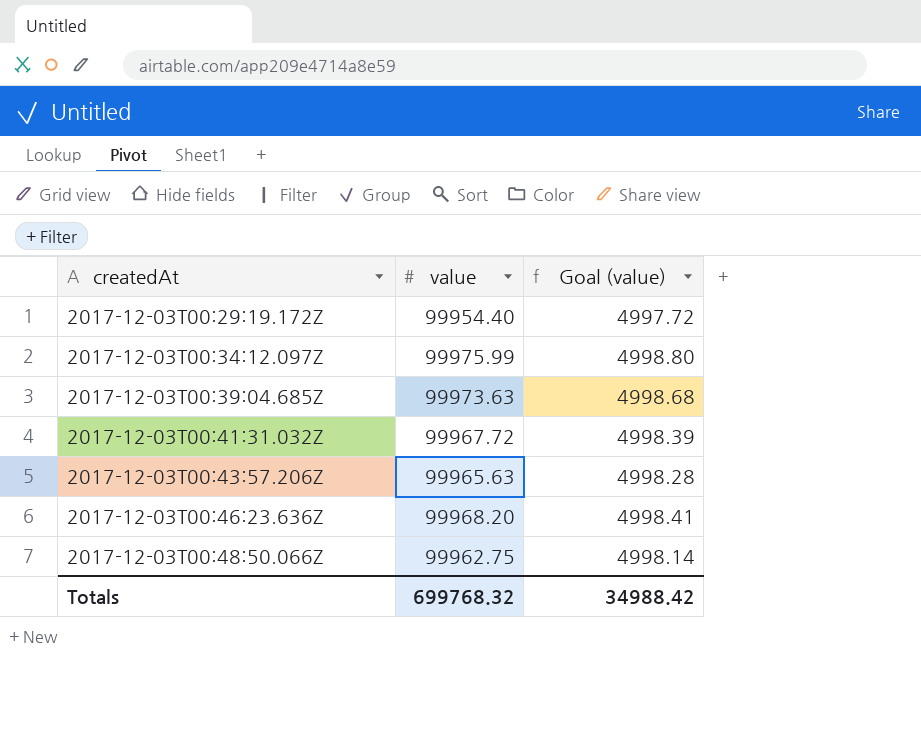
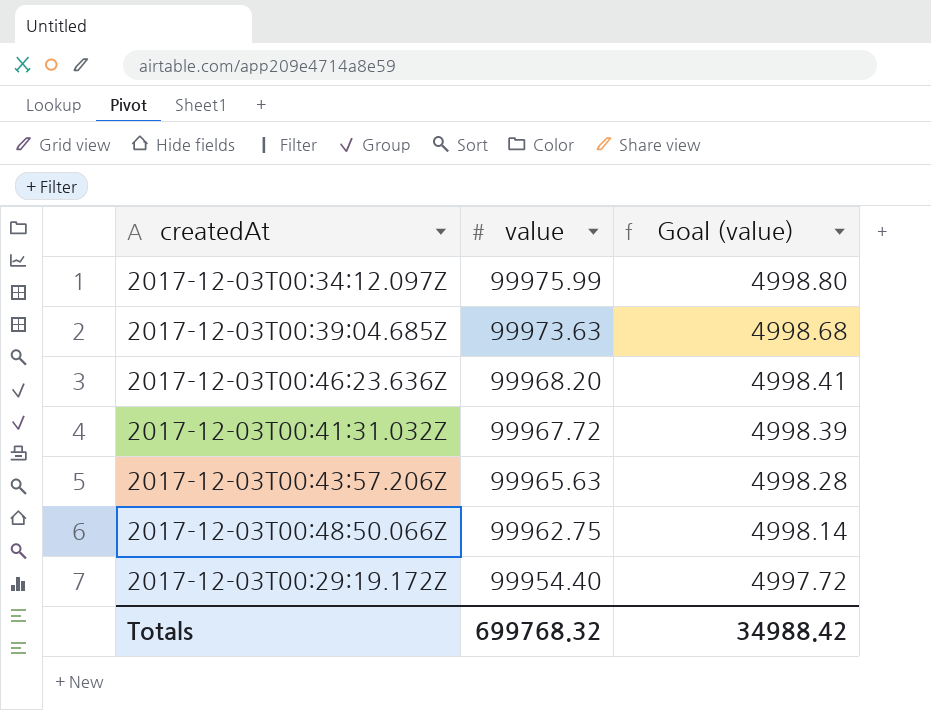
row order: createdAt ascending -> value descending

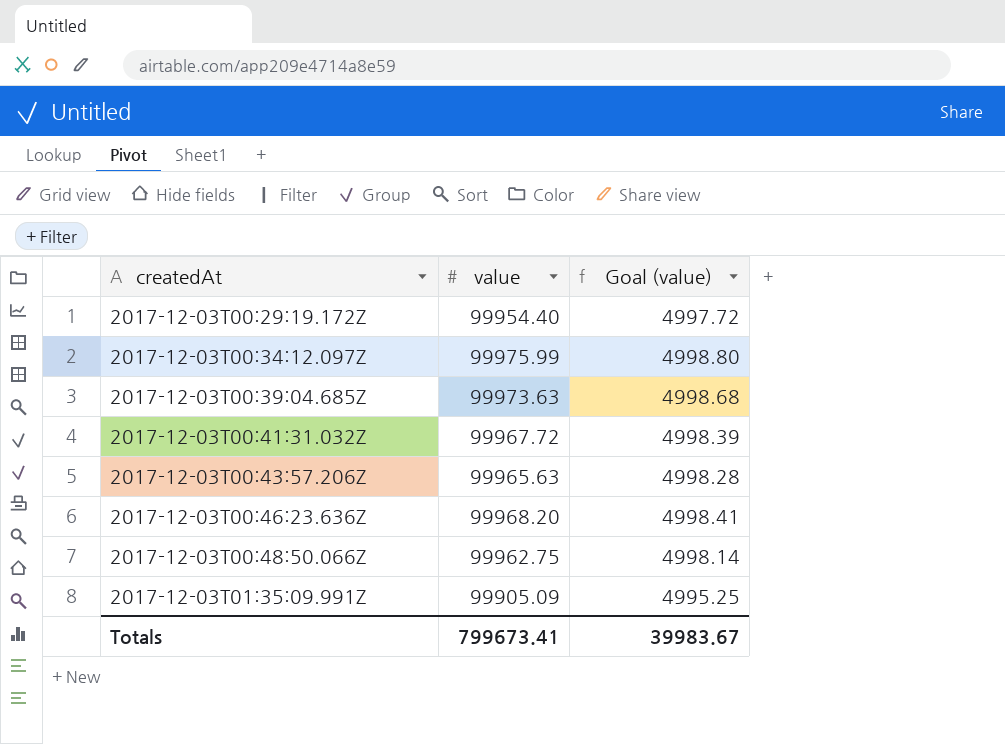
row order: value descending -> createdAt ascending
row 2017-12-03T01:35:09.991Z: none -> 99905.09 | 4995.25
Totals | value: 699768.32 -> 799673.41
Totals | Goal (value): 34988.42 -> 39983.67

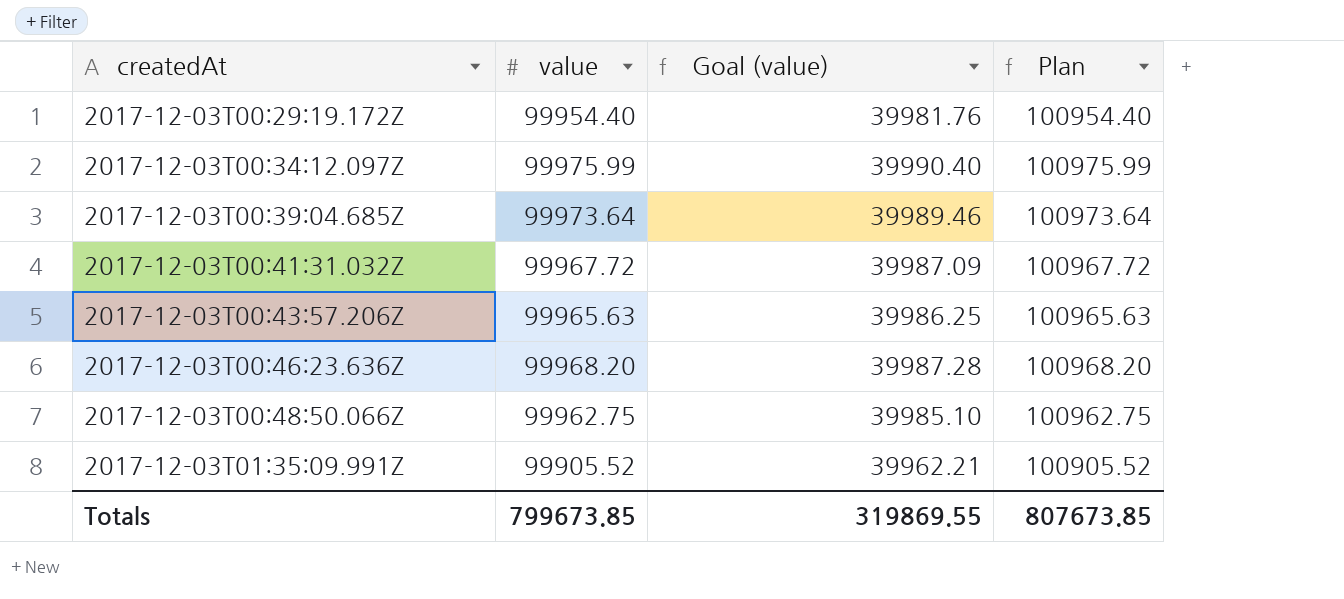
column Goal (value) | formula: [value] * 0.05 -> [value] * 0.4
column Plan | formula: none -> [value] + 1000
2017-12-03T00:39:04.685Z | value: 99973.63 -> 99973.64
2017-12-03T01:35:09.991Z | value: 99905.09 -> 99905.52
Totals | value: 799673.41 -> 799673.85
Totals | Goal (value): 39983.67 -> 319869.55

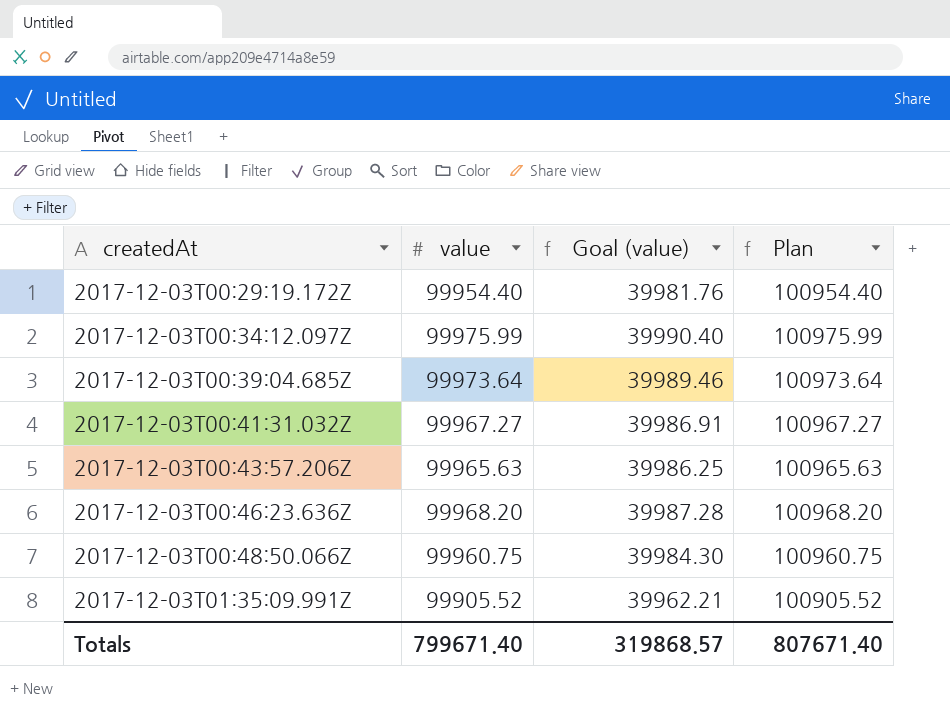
2017-12-03T00:41:31.032Z | value: 99967.72 -> 99967.27
2017-12-03T00:41:31.032Z | Goal (value): 39987.09 -> 39986.91
2017-12-03T00:41:31.032Z | Plan: 100967.72 -> 100967.27
2017-12-03T00:48:50.066Z | value: 99962.75 -> 99960.75
2017-12-03T00:48:50.066Z | Goal (value): 39985.10 -> 39984.30
2017-12-03T00:48:50.066Z | Plan: 100962.75 -> 100960.75
Totals | value: 799673.85 -> 799671.40
Totals | Goal (value): 319869.55 -> 319868.57
Totals | Plan: 807673.85 -> 807671.40

